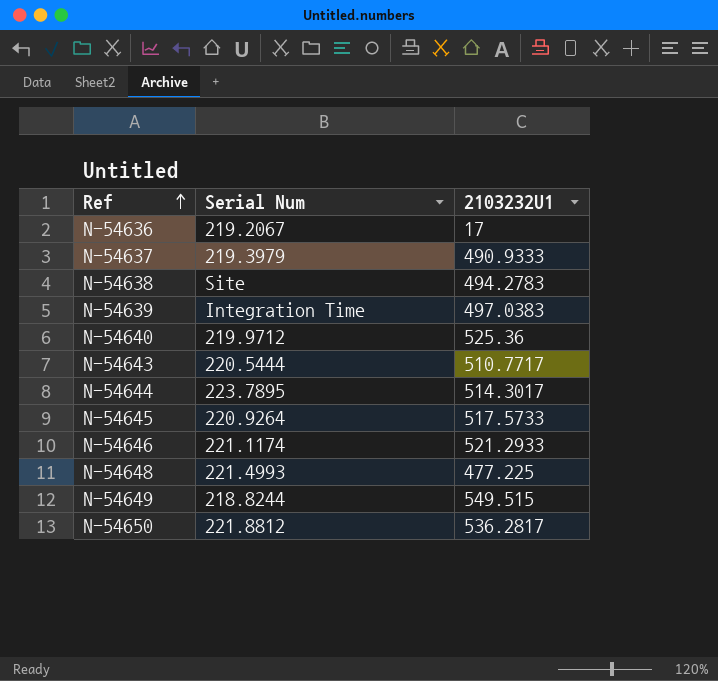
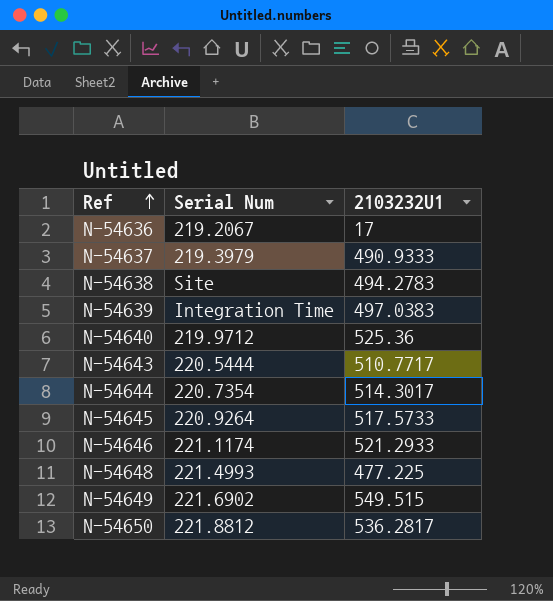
N-54644 | Serial Num: 223.7895 -> 220.7354
N-54649 | Serial Num: 218.8244 -> 221.6902

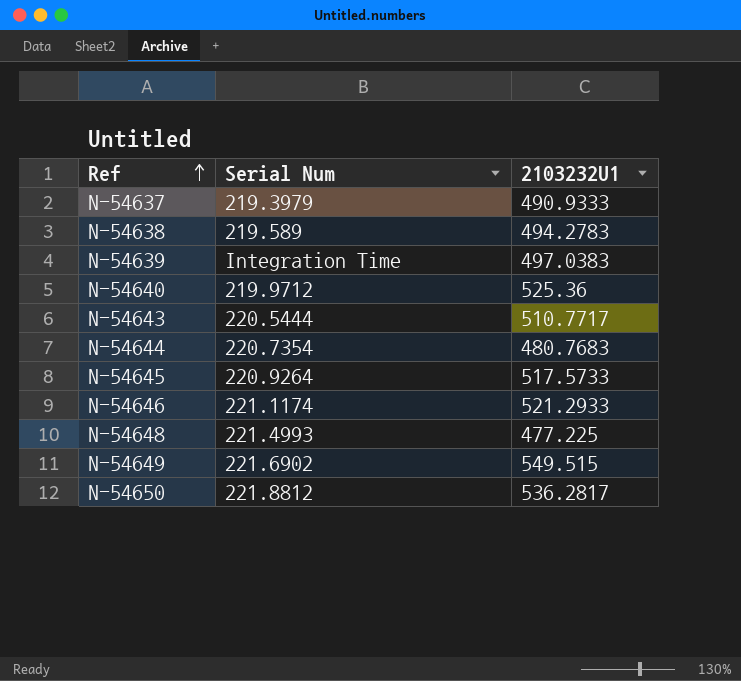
row N-54636: 219.2067 | 17 -> none
N-54638 | Serial Num: Site -> 219.589
N-54644 | 2103232U1: 514.3017 -> 480.7683

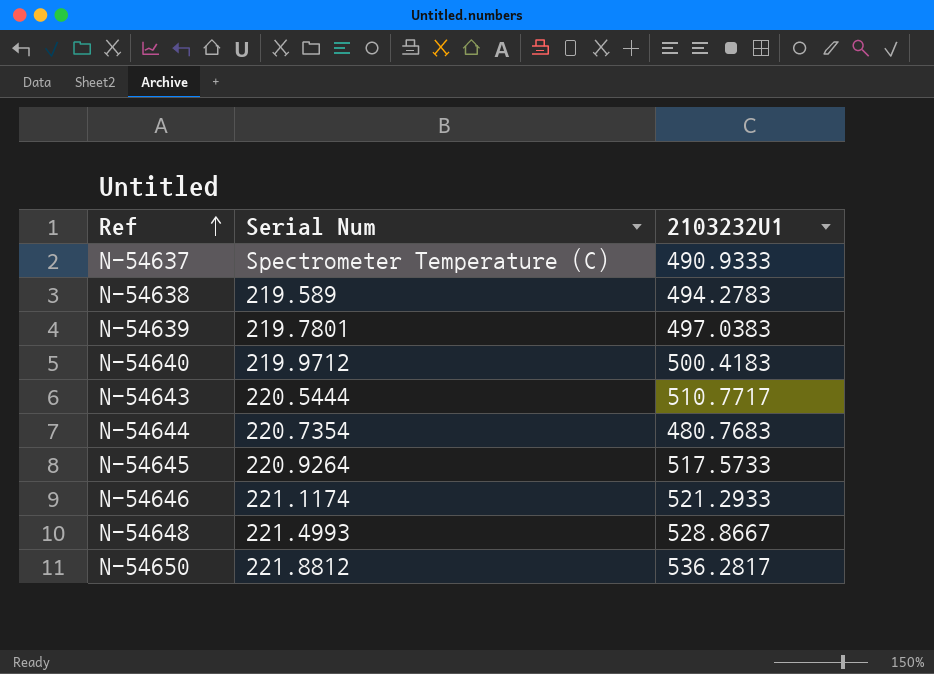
row N-54649: 221.6902 | 549.515 -> none
N-54637 | Serial Num: 219.3979 -> Spectrometer Temperature (C)
N-54639 | Serial Num: Integration Time -> 219.7801
N-54640 | 2103232U1: 525.36 -> 500.4183
N-54648 | 2103232U1: 477.225 -> 528.8667

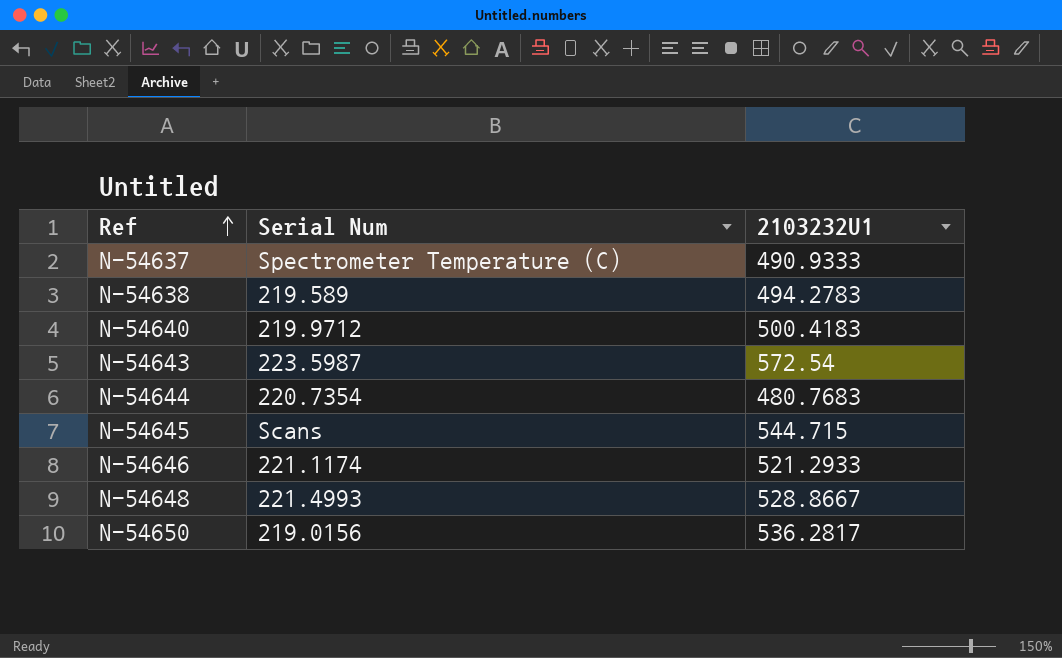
row N-54639: 219.7801 | 497.0383 -> none
N-54643 | Serial Num: 220.5444 -> 223.5987
N-54643 | 2103232U1: 510.7717 -> 572.54
N-54645 | Serial Num: 220.9264 -> Scans
N-54645 | 2103232U1: 517.5733 -> 544.715
N-54650 | Serial Num: 221.8812 -> 219.0156

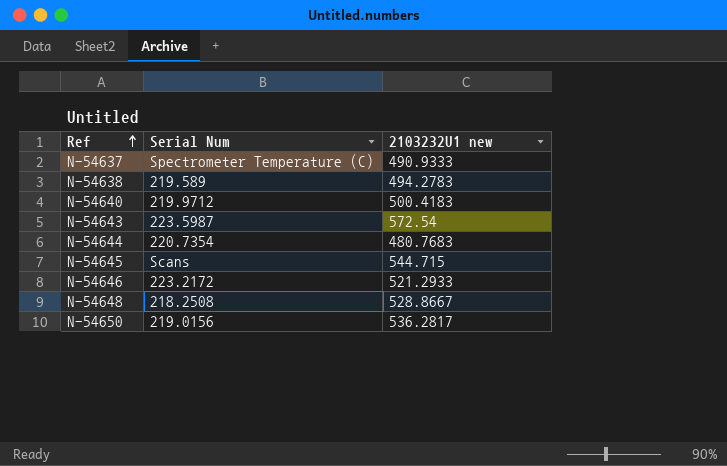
column name: 2103232U1 -> 2103232U1 new
N-54646 | Serial Num: 221.1174 -> 223.2172
N-54648 | Serial Num: 221.4993 -> 218.2508

